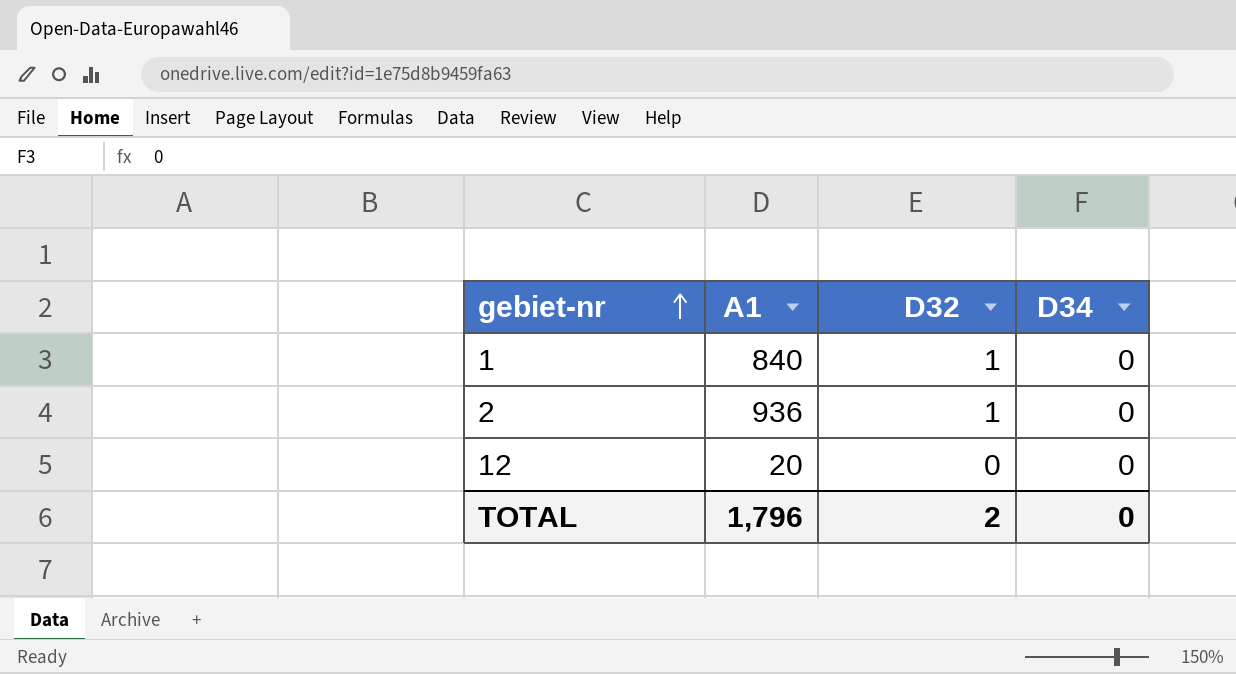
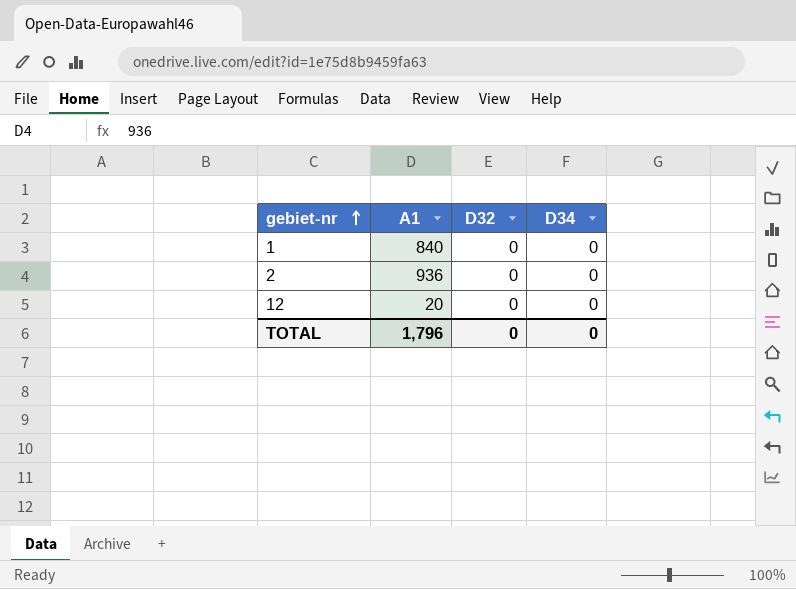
1 | D32: 1 -> 0
2 | D32: 1 -> 0
TOTAL | D32: 2 -> 0

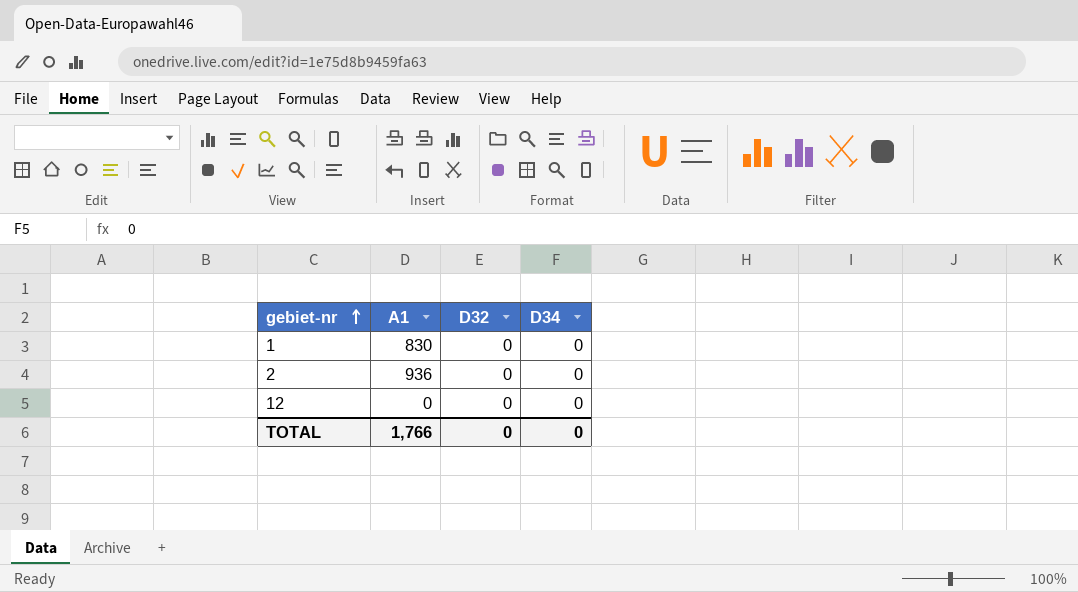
1 | A1: 840 -> 830
12 | A1: 20 -> 0
TOTAL | A1: 1,796 -> 1,766

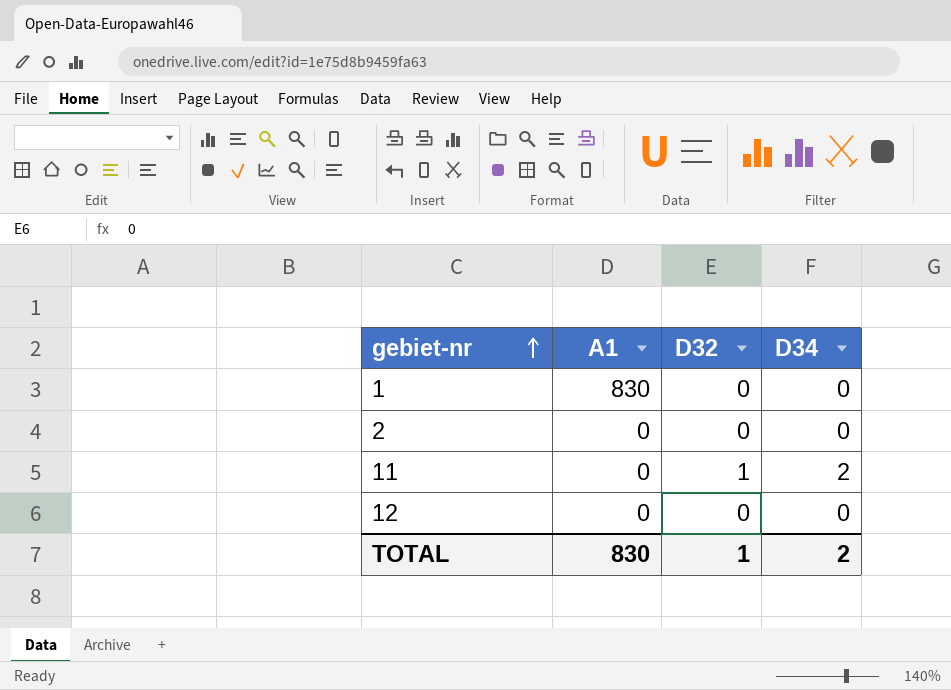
2 | A1: 936 -> 0
row 11: none -> 0 | 1 | 2
TOTAL | A1: 1,766 -> 830
TOTAL | D32: 0 -> 1
TOTAL | D34: 0 -> 2

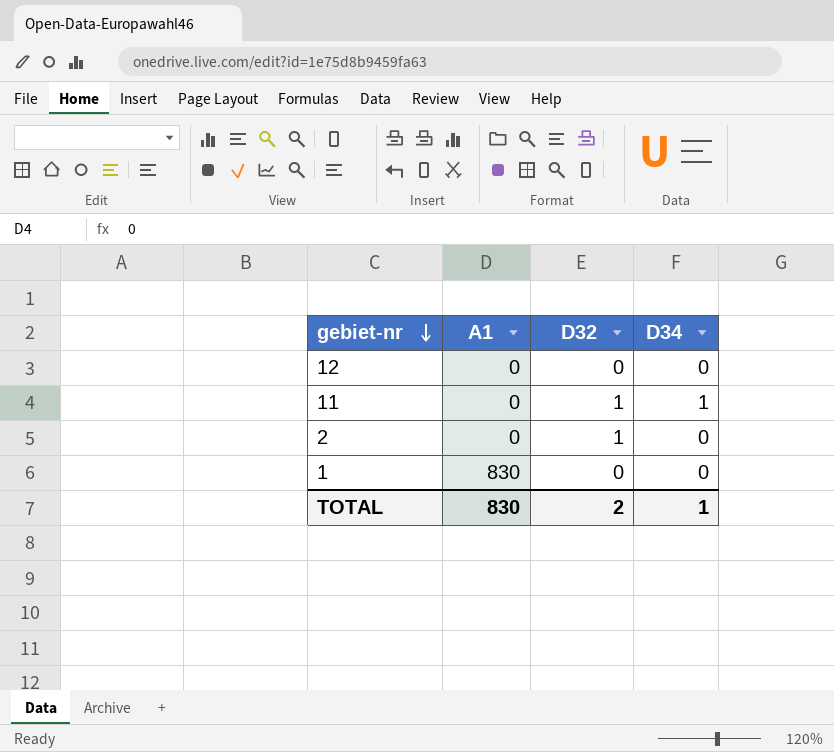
row order: gebiet-nr ascending -> gebiet-nr descending
11 | D34: 2 -> 1
2 | D32: 0 -> 1
TOTAL | D32: 1 -> 2
TOTAL | D34: 2 -> 1

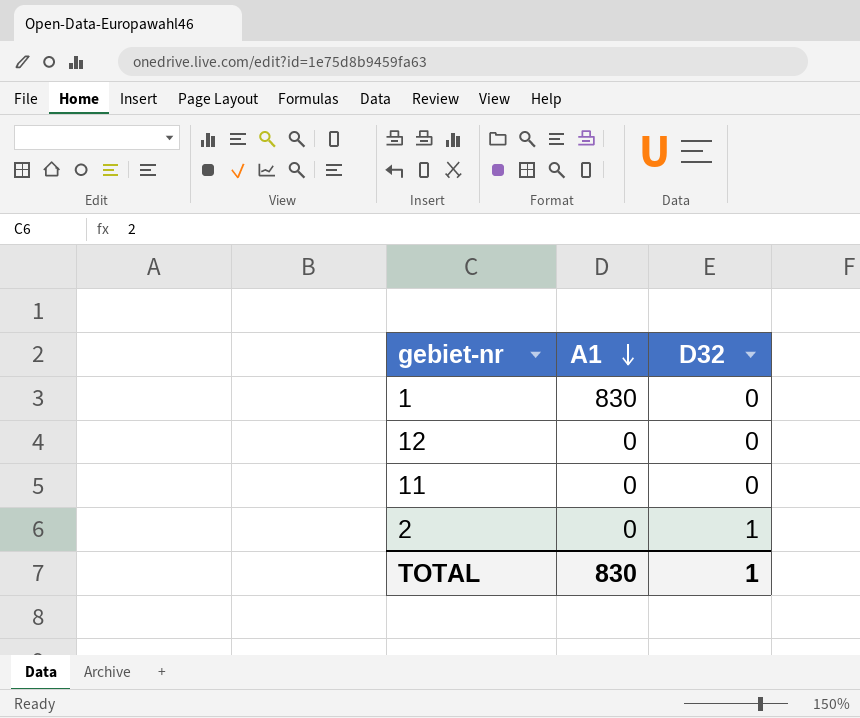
row order: gebiet-nr descending -> A1 descending
column D34 | position: 4 -> none
11 | D32: 1 -> 0
TOTAL | D32: 2 -> 1

